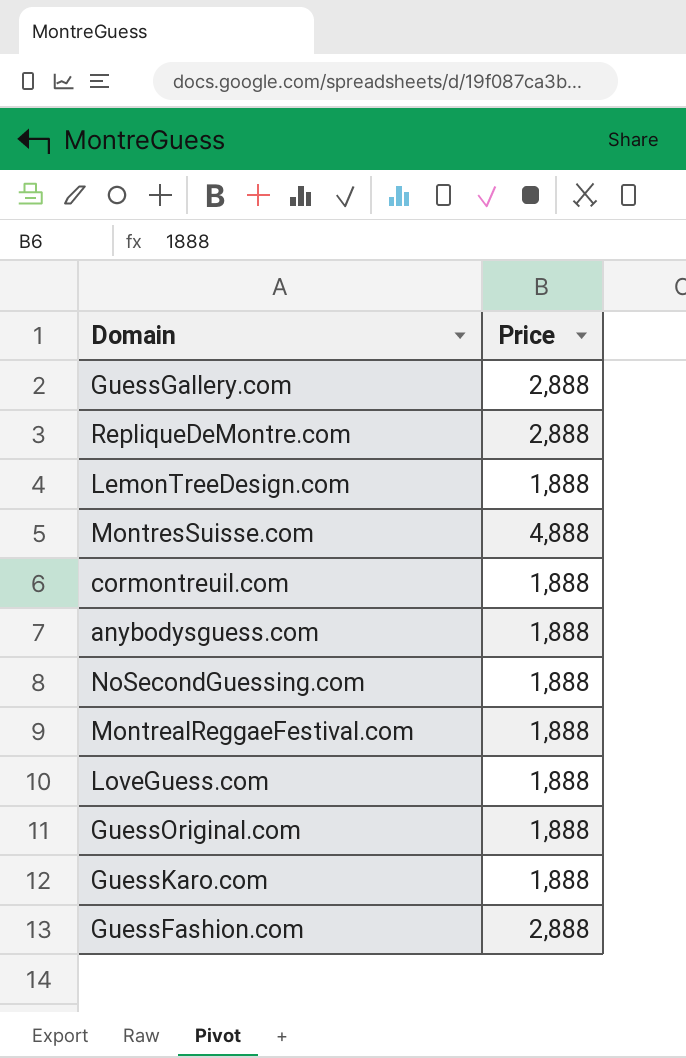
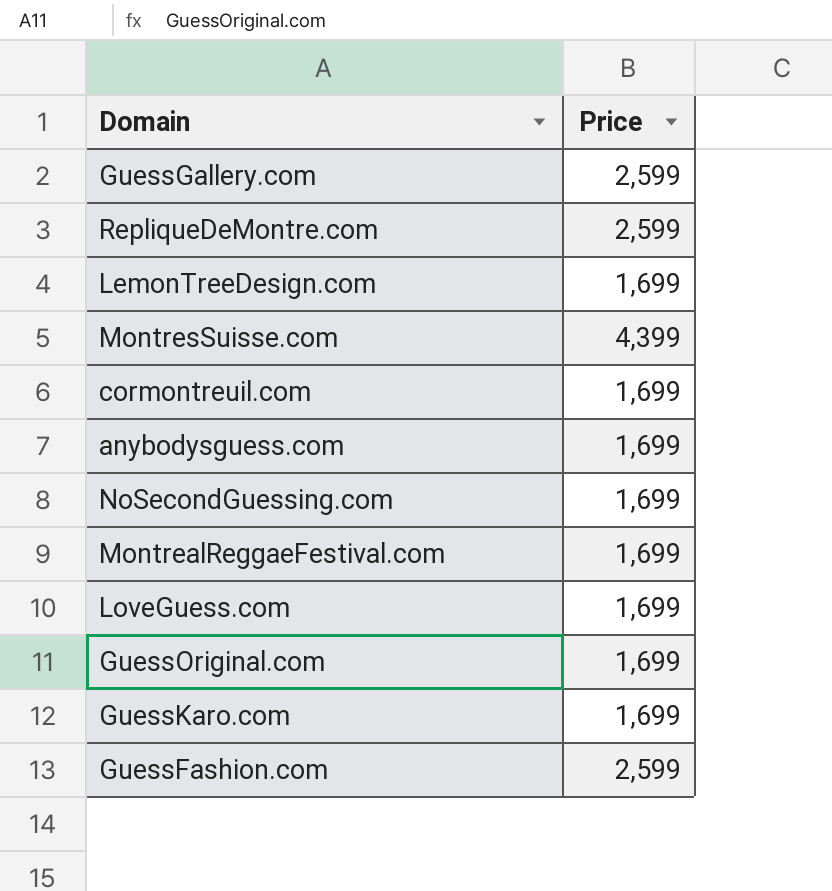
GuessGallery.com | Price: 2,888 -> 2,599
RepliqueDeMontre.com | Price: 2,888 -> 2,599
LemonTreeDesign.com | Price: 1,888 -> 1,699
MontresSuisse.com | Price: 4,888 -> 4,399
cormontreuil.com | Price: 1,888 -> 1,699
anybodysguess.com | Price: 1,888 -> 1,699
NoSecondGuessing.com | Price: 1,888 -> 1,699
MontrealReggaeFestival.com | Price: 1,888 -> 1,699
LoveGuess.com | Price: 1,888 -> 1,699
GuessOriginal.com | Price: 1,888 -> 1,699
GuessKaro.com | Price: 1,888 -> 1,699
GuessFashion.com | Price: 2,888 -> 2,599

